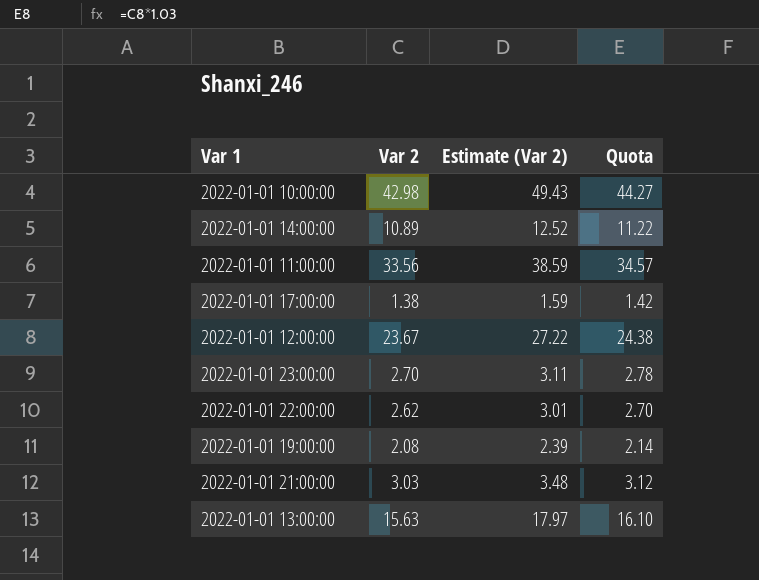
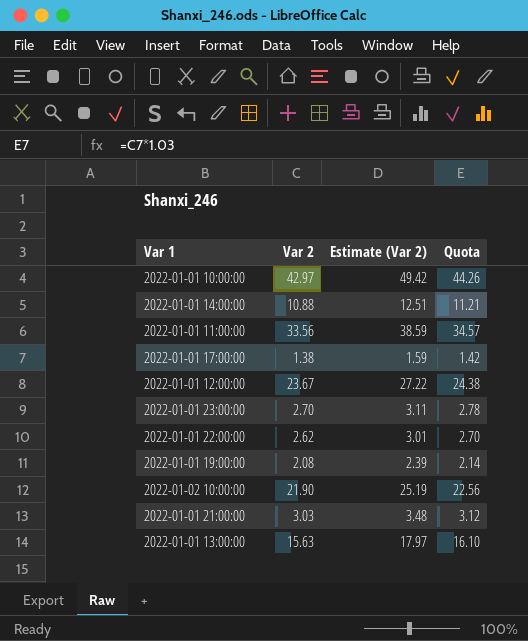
2022-01-01 10:00:00 | Var 2: 42.98 -> 42.97
2022-01-01 10:00:00 | Estimate (Var 2): 49.43 -> 49.42
2022-01-01 10:00:00 | Quota: 44.27 -> 44.26
2022-01-01 14:00:00 | Var 2: 10.89 -> 10.88
2022-01-01 14:00:00 | Estimate (Var 2): 12.52 -> 12.51
2022-01-01 14:00:00 | Quota: 11.22 -> 11.21
row 2022-01-02 10:00:00: none -> 21.90 | 25.19 | 22.56

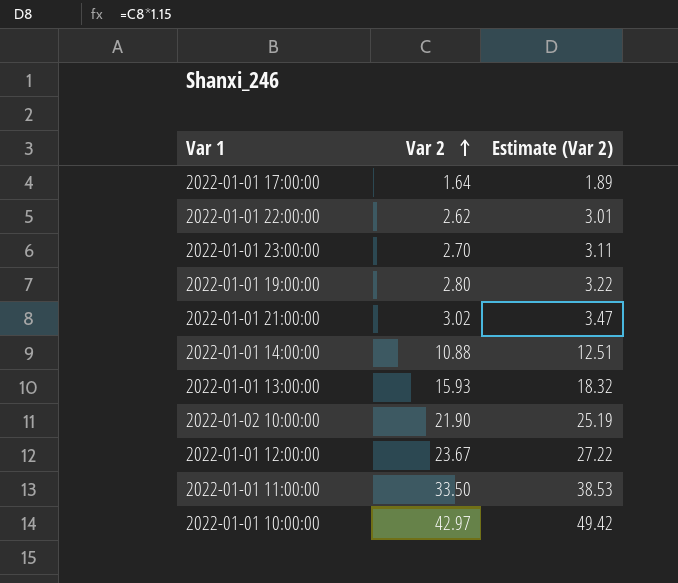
row order: none -> Var 2 ascending
column Quota | formula: [Var 2] * 1.03 -> none
2022-01-01 17:00:00 | Var 2: 1.38 -> 1.64
2022-01-01 17:00:00 | Estimate (Var 2): 1.59 -> 1.89
2022-01-01 19:00:00 | Var 2: 2.08 -> 2.80
2022-01-01 19:00:00 | Estimate (Var 2): 2.39 -> 3.22
2022-01-01 21:00:00 | Var 2: 3.03 -> 3.02
2022-01-01 21:00:00 | Estimate (Var 2): 3.48 -> 3.47
2022-01-01 13:00:00 | Var 2: 15.63 -> 15.93
2022-01-01 13:00:00 | Estimate (Var 2): 17.97 -> 18.32
2022-01-01 11:00:00 | Var 2: 33.56 -> 33.50
2022-01-01 11:00:00 | Estimate (Var 2): 38.59 -> 38.53

